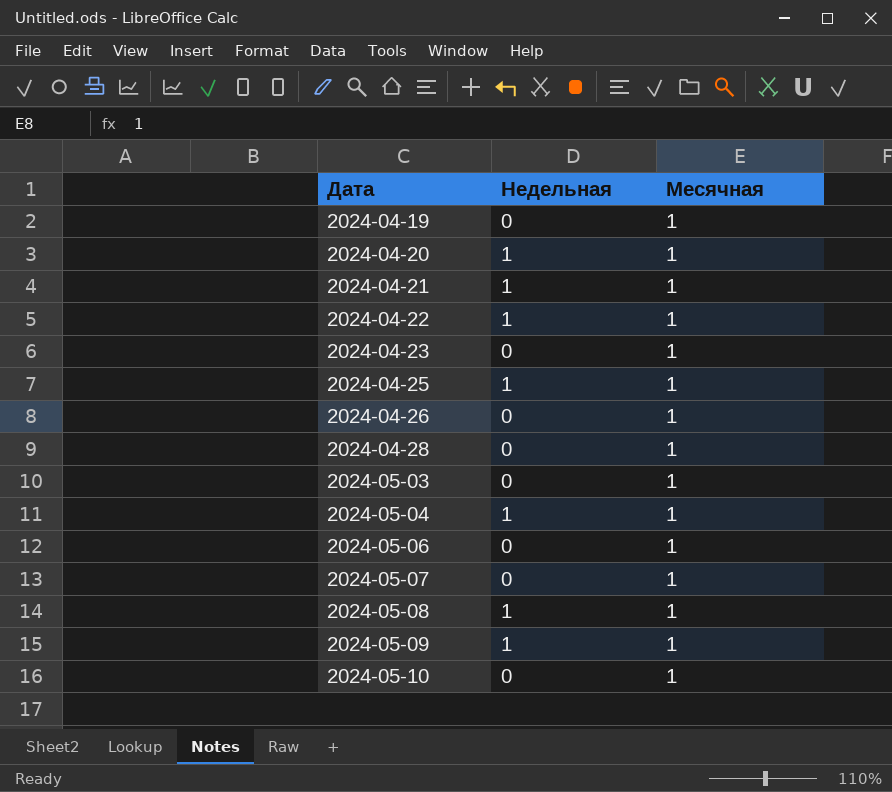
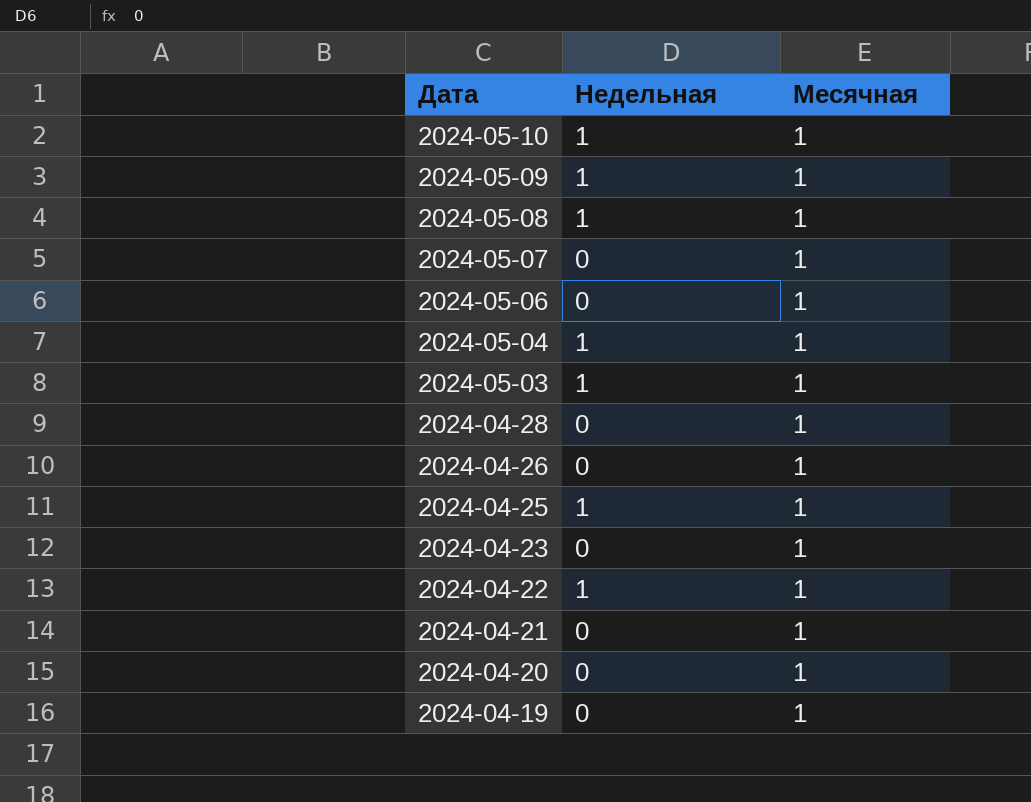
row order: Дата ascending -> Дата descending
2024-05-10 | Недельная: 0 -> 1
2024-05-03 | Недельная: 0 -> 1
2024-04-21 | Недельная: 1 -> 0
2024-04-20 | Недельная: 1 -> 0

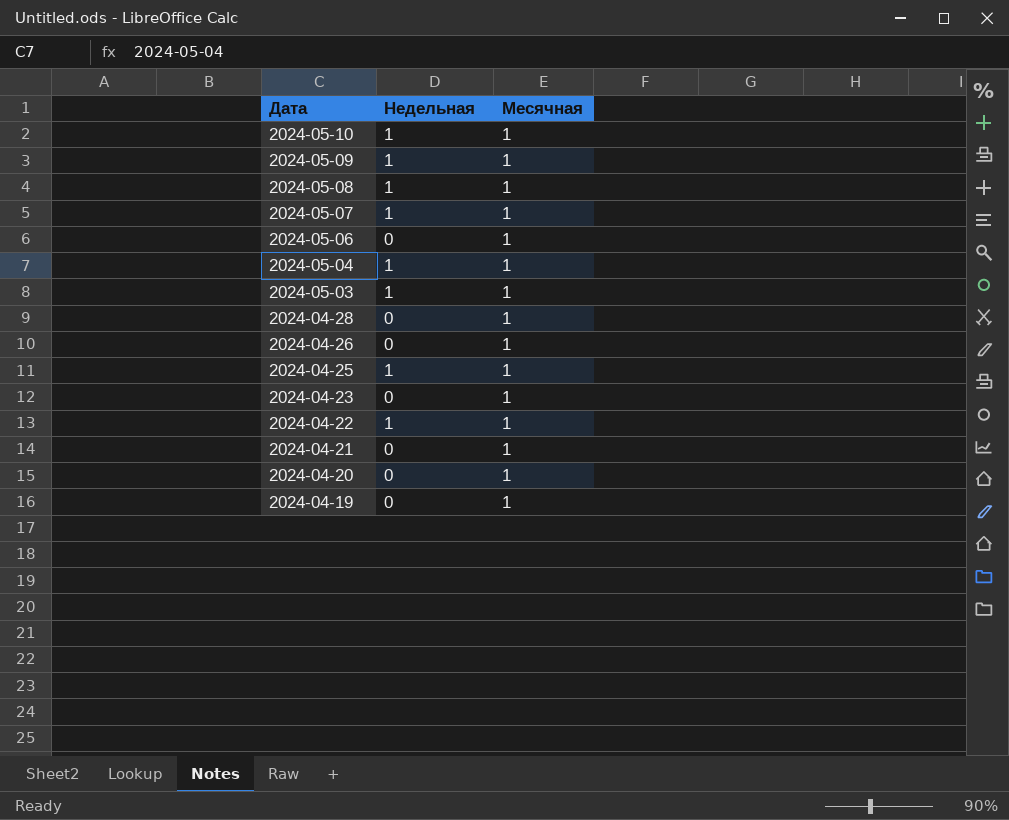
2024-05-07 | Недельная: 0 -> 1

